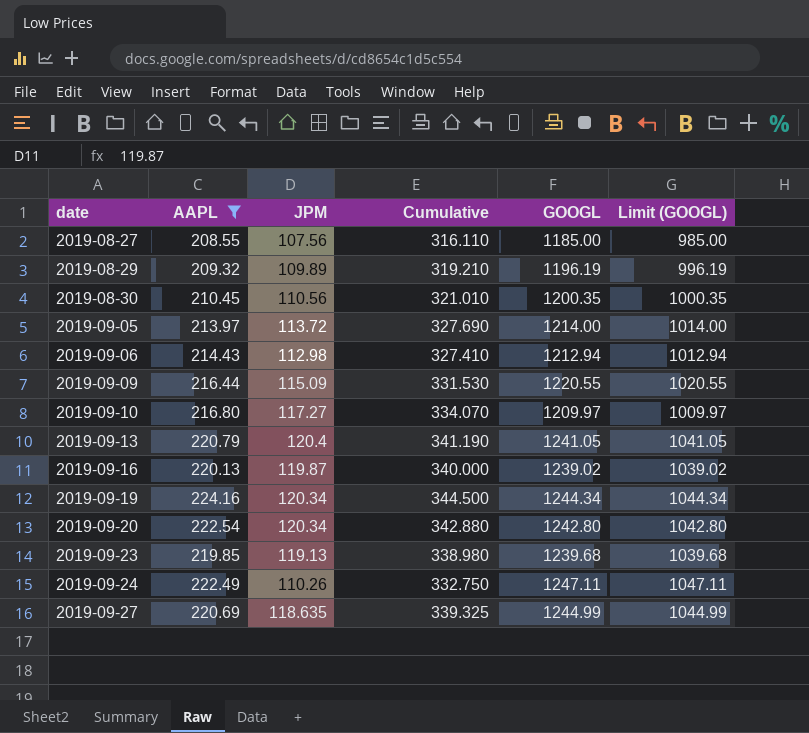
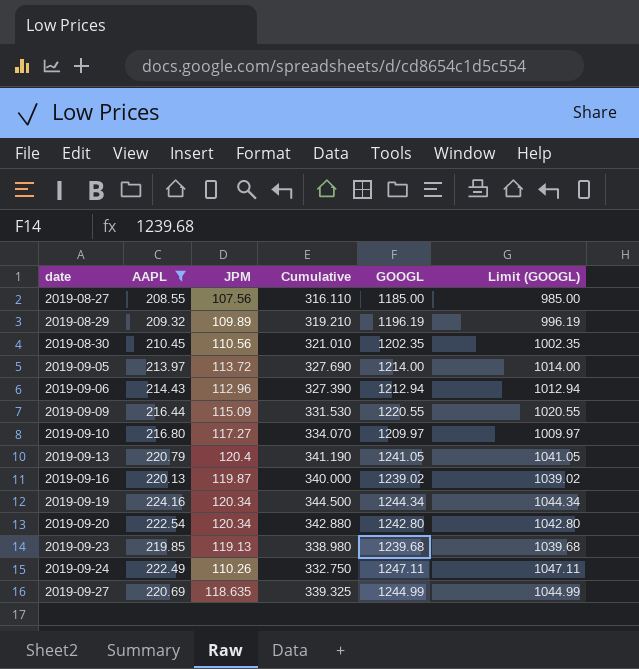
2019-08-30 | GOOGL: 1200.35 -> 1202.35
2019-08-30 | Limit (GOOGL): 1000.35 -> 1002.35
2019-09-06 | JPM: 112.98 -> 112.96
2019-09-06 | Cumulative: 327.410 -> 327.390

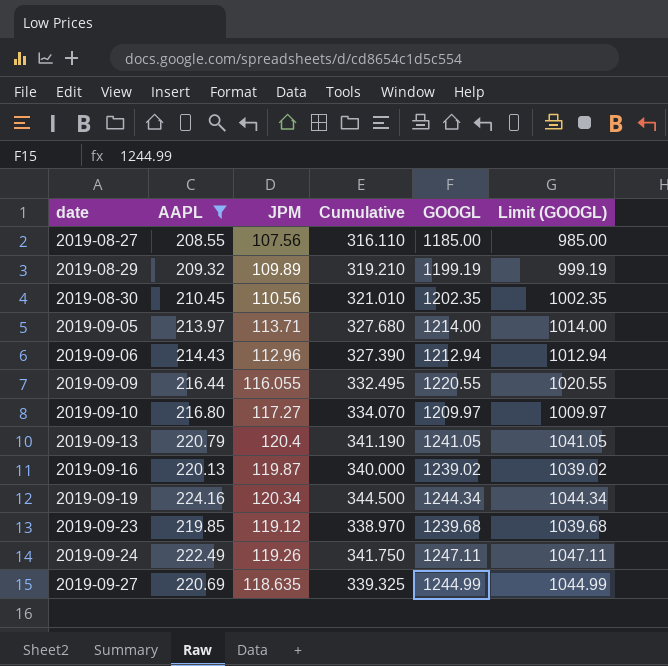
row 2019-09-20: 222.54 | 120.34 | 342.880 | 1242.80 | 1042.80 -> none
2019-08-29 | GOOGL: 1196.19 -> 1199.19
2019-08-29 | Limit (GOOGL): 996.19 -> 999.19
2019-09-05 | JPM: 113.72 -> 113.71
2019-09-05 | Cumulative: 327.690 -> 327.680
2019-09-09 | JPM: 115.09 -> 116.055
2019-09-09 | Cumulative: 331.530 -> 332.495
2019-09-23 | JPM: 119.13 -> 119.12
2019-09-23 | Cumulative: 338.980 -> 338.970
2019-09-24 | JPM: 110.26 -> 119.26
2019-09-24 | Cumulative: 332.750 -> 341.750

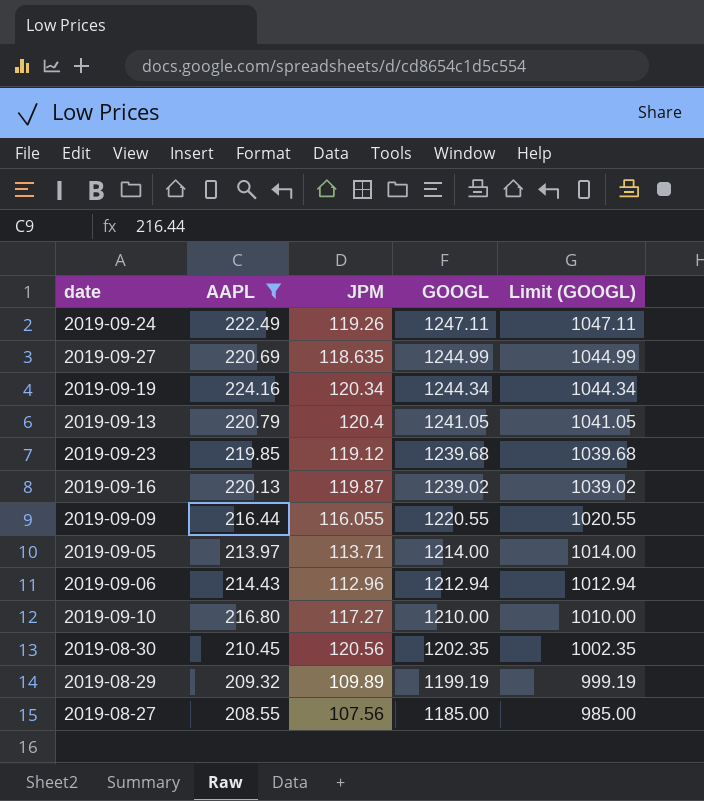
row order: date ascending -> GOOGL descending
column Cumulative | formula: [AAPL] + [JPM] -> none
2019-09-10 | GOOGL: 1209.97 -> 1210.00
2019-09-10 | Limit (GOOGL): 1009.97 -> 1010.00
2019-08-30 | JPM: 110.56 -> 120.56

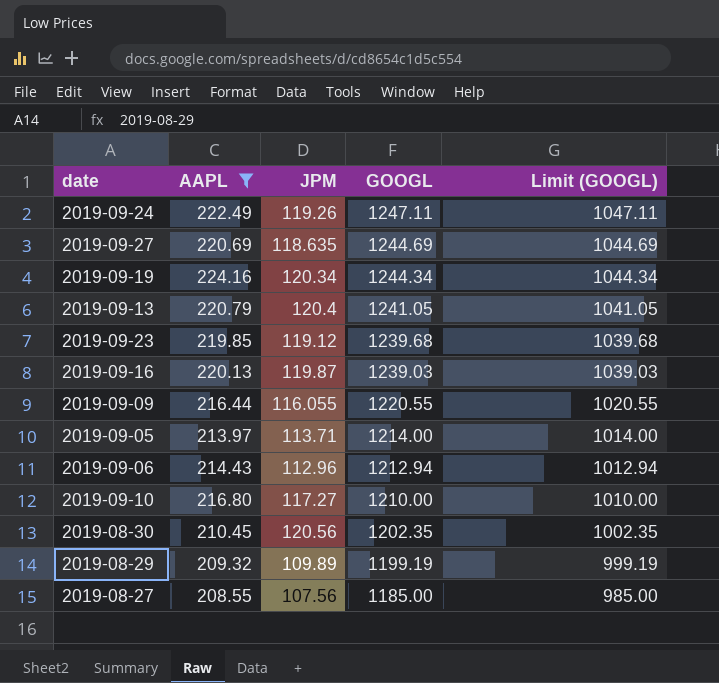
2019-09-27 | GOOGL: 1244.99 -> 1244.69
2019-09-27 | Limit (GOOGL): 1044.99 -> 1044.69
2019-09-16 | GOOGL: 1239.02 -> 1239.03
2019-09-16 | Limit (GOOGL): 1039.02 -> 1039.03

